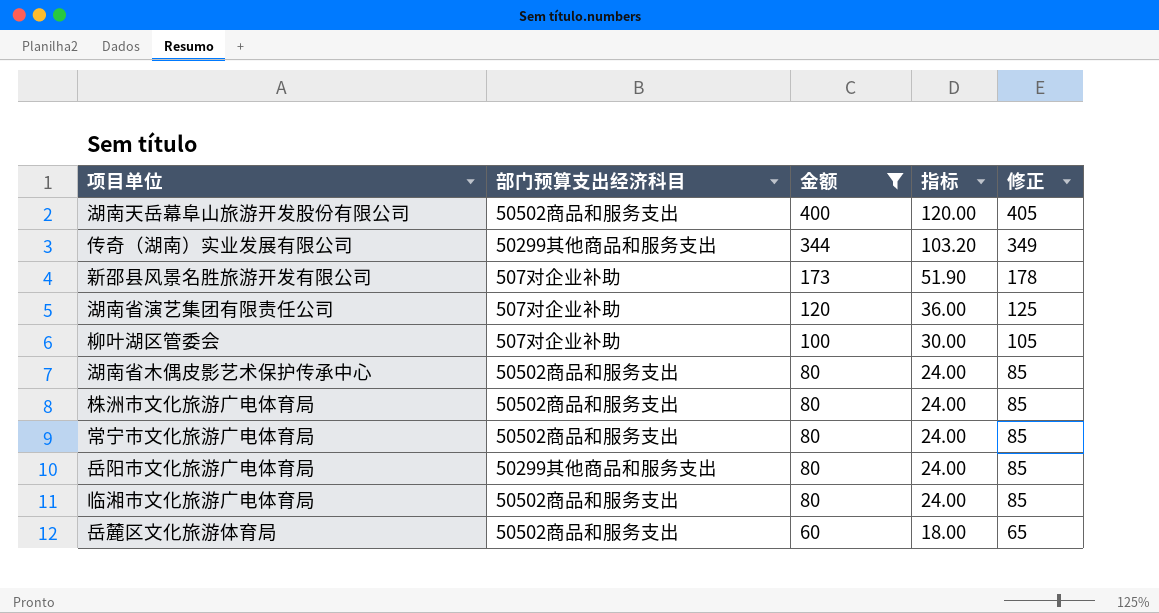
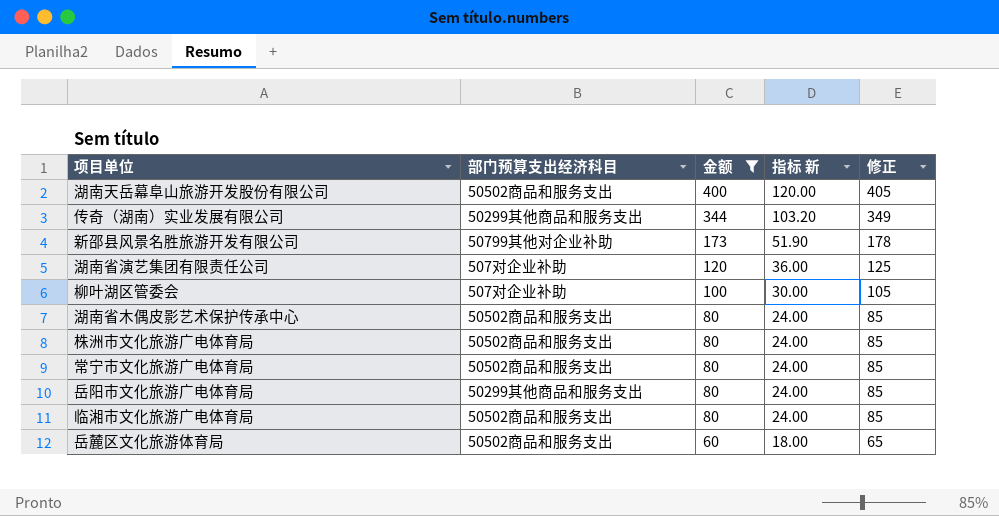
column name: 指标 -> 指标 新
新邵县风景名胜旅游开发有限公司 | 部门预算支出经济科目: 507对企业补助 -> 50799其他对企业补助

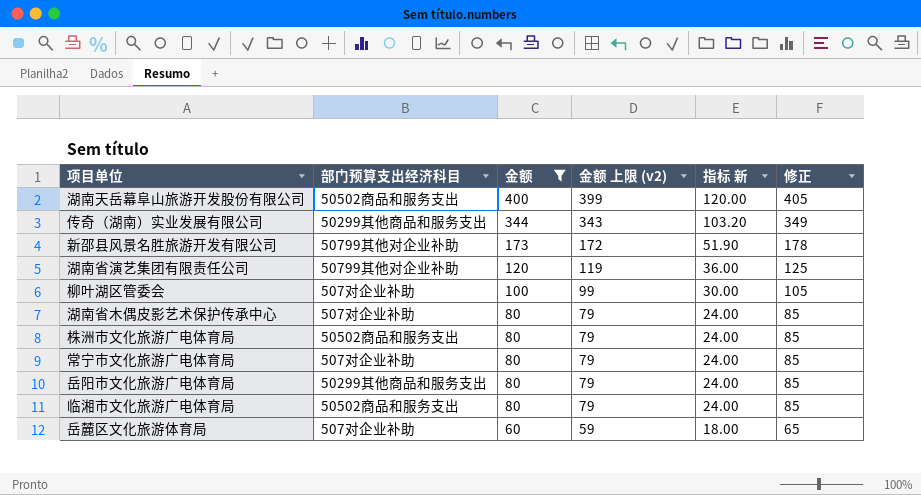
column 金额 上限 (v2) | formula: none -> [金额] - 1
湖南省演艺集团有限责任公司 | 部门预算支出经济科目: 507对企业补助 -> 50799其他对企业补助
湖南省木偶皮影艺术保护传承中心 | 部门预算支出经济科目: 50502商品和服务支出 -> 507对企业补助
常宁市文化旅游广电体育局 | 部门预算支出经济科目: 50502商品和服务支出 -> 507对企业补助
岳麓区文化旅游体育局 | 部门预算支出经济科目: 50502商品和服务支出 -> 507对企业补助

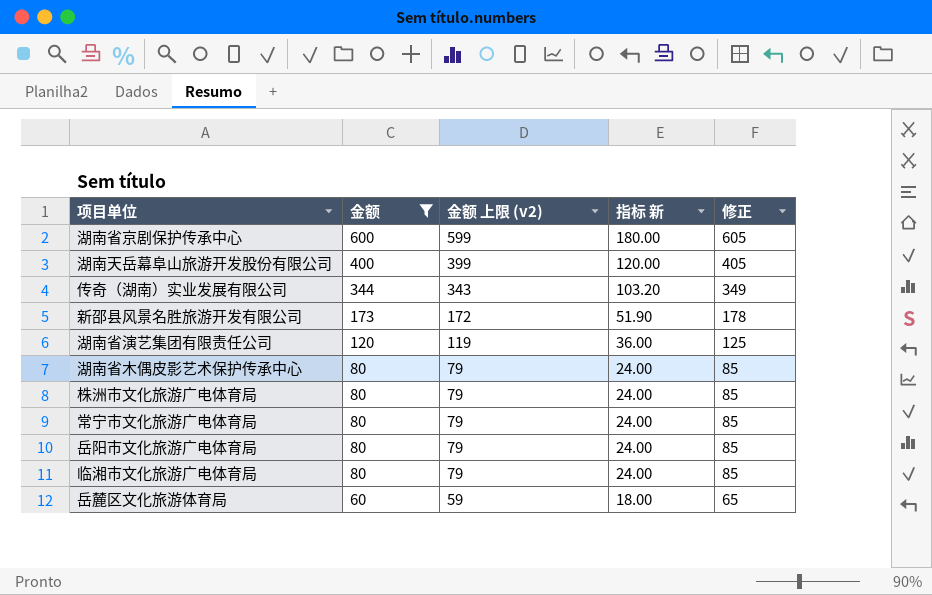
column 部门预算支出经济科目 | position: 2 -> none
row 柳叶湖区管委会: 507对企业补助 | 100 | 99 | 30.00 | 105 -> none
row 湖南省京剧保护传承中心: none -> 600 | 599 | 180.00 | 605

